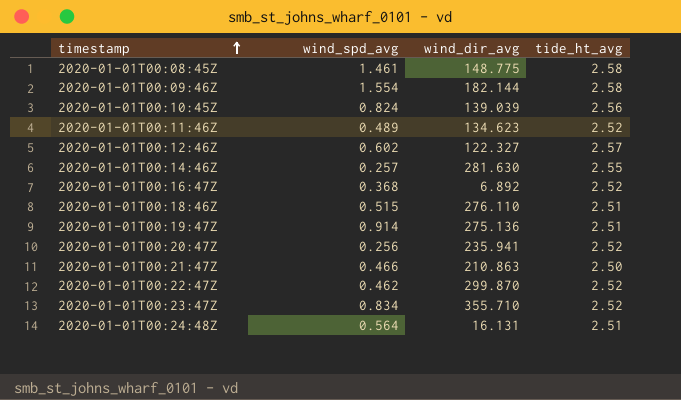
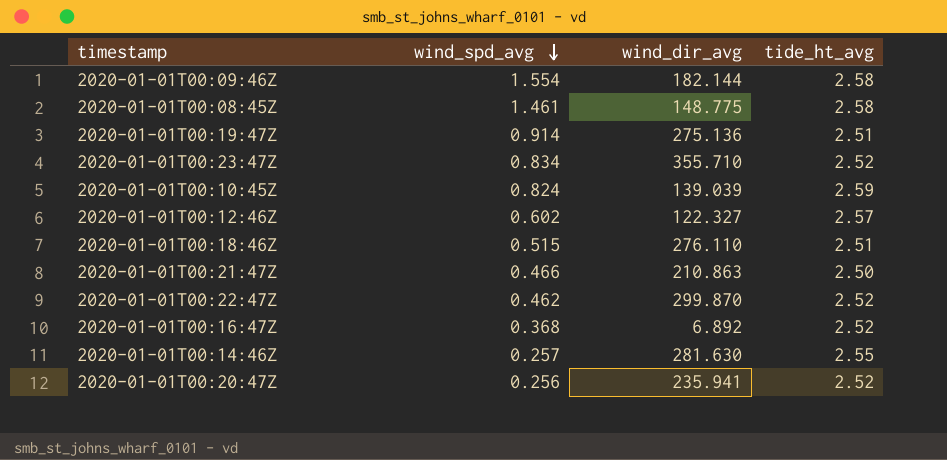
row order: timestamp ascending -> wind_spd_avg descending
row 2020-01-01T00:11:46Z: 0.489 | 134.623 | 2.52 -> none
row 2020-01-01T00:24:48Z: 0.564 | 16.131 | 2.51 -> none
2020-01-01T00:10:45Z | tide_ht_avg: 2.56 -> 2.59

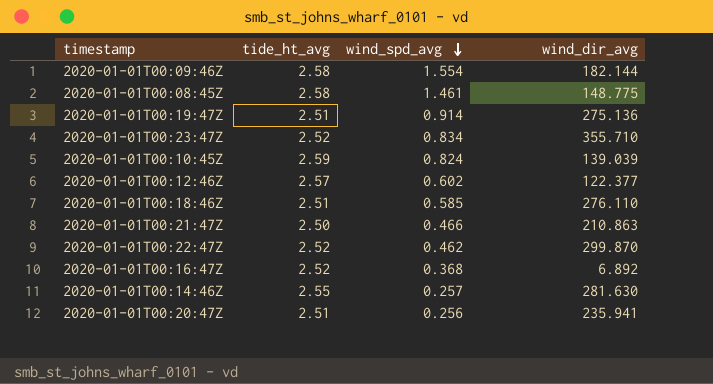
column tide_ht_avg | position: 4 -> 2
2020-01-01T00:12:46Z | wind_dir_avg: 122.327 -> 122.377
2020-01-01T00:18:46Z | wind_spd_avg: 0.515 -> 0.585
2020-01-01T00:20:47Z | tide_ht_avg: 2.52 -> 2.51

